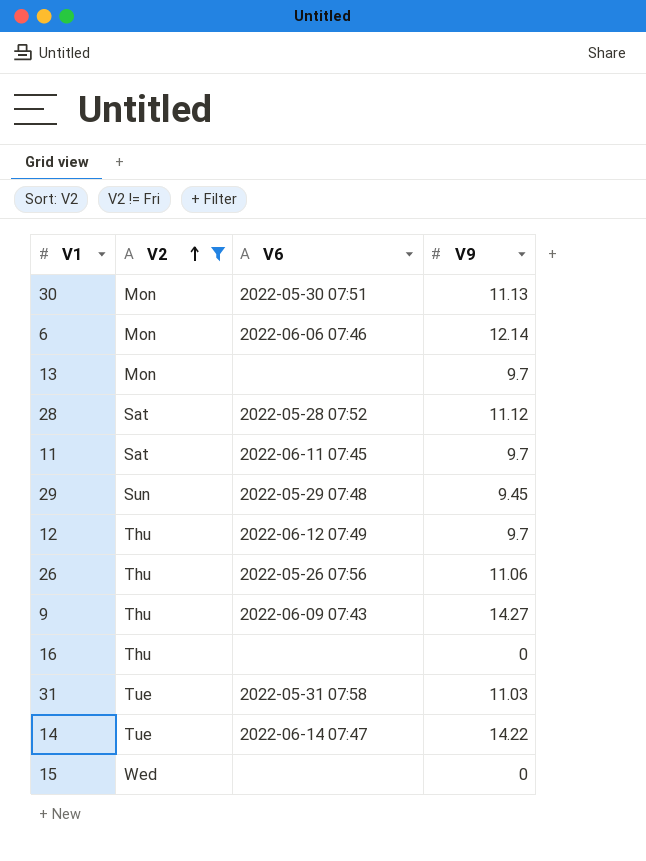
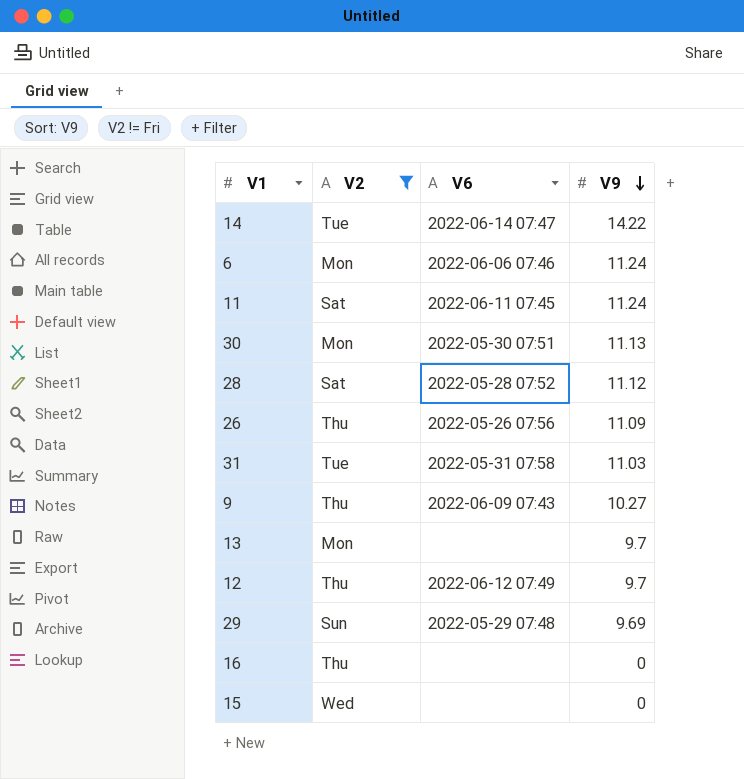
row order: V2 ascending -> V9 descending
6 | V9: 12.14 -> 11.24
11 | V9: 9.7 -> 11.24
26 | V9: 11.06 -> 11.09
9 | V9: 14.27 -> 10.27
29 | V9: 9.45 -> 9.69

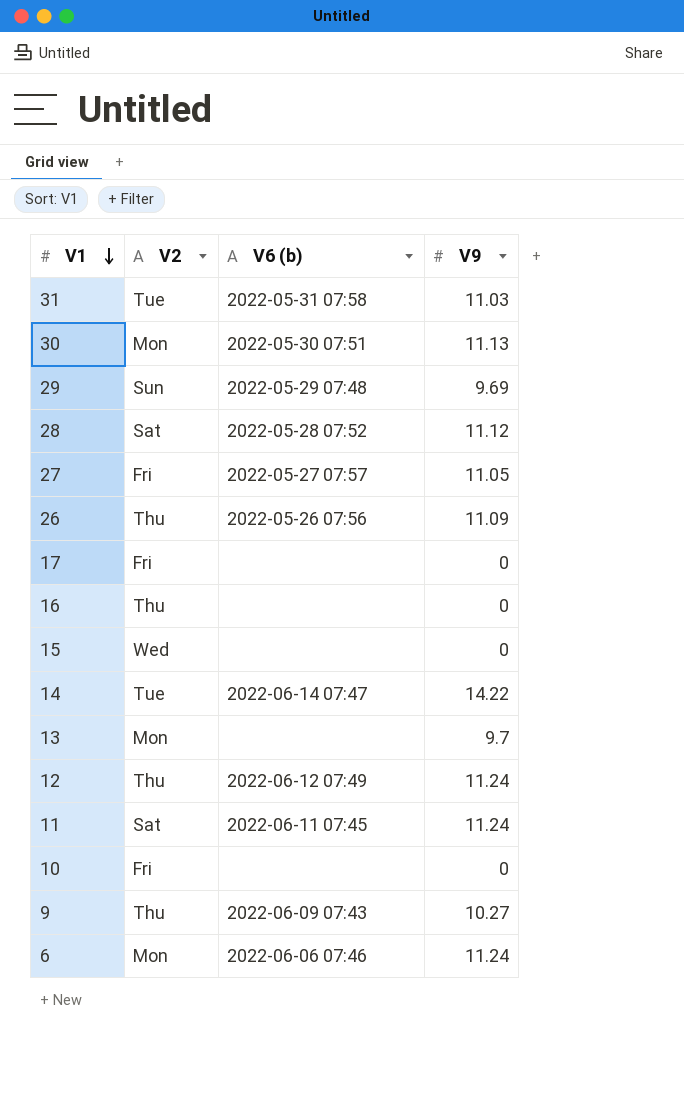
filter: V2 != Fri -> none
row order: V9 descending -> V1 descending
column name: V6 -> V6 (b)
12 | V9: 9.7 -> 11.24

